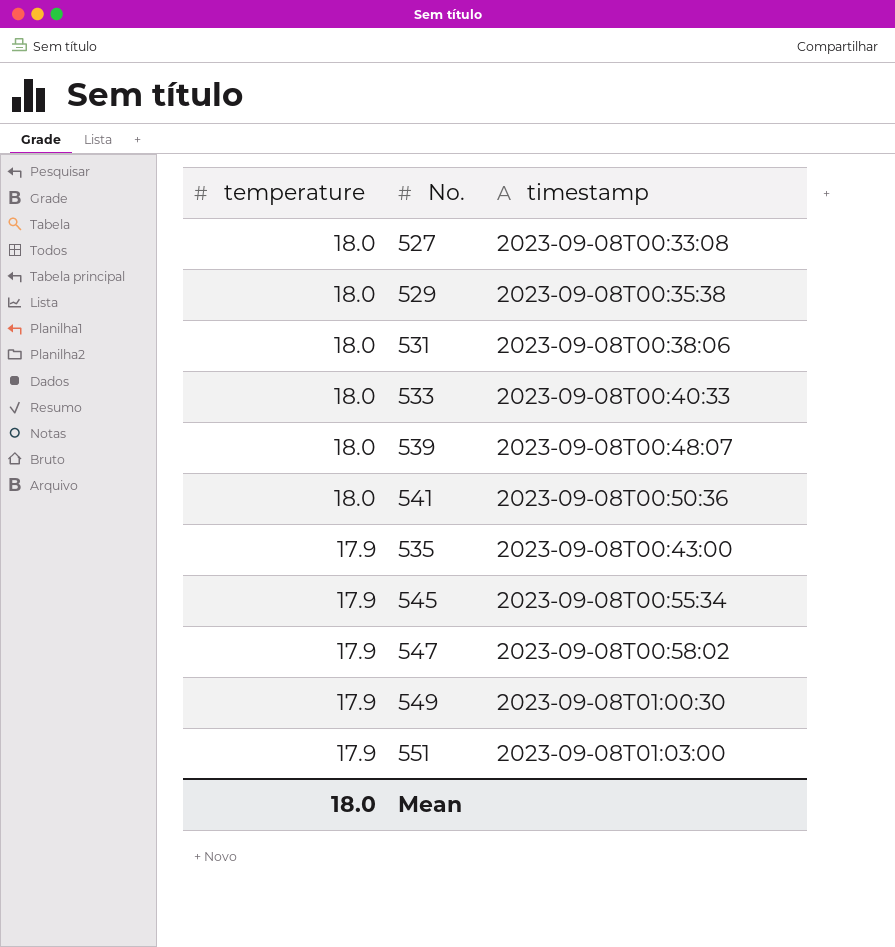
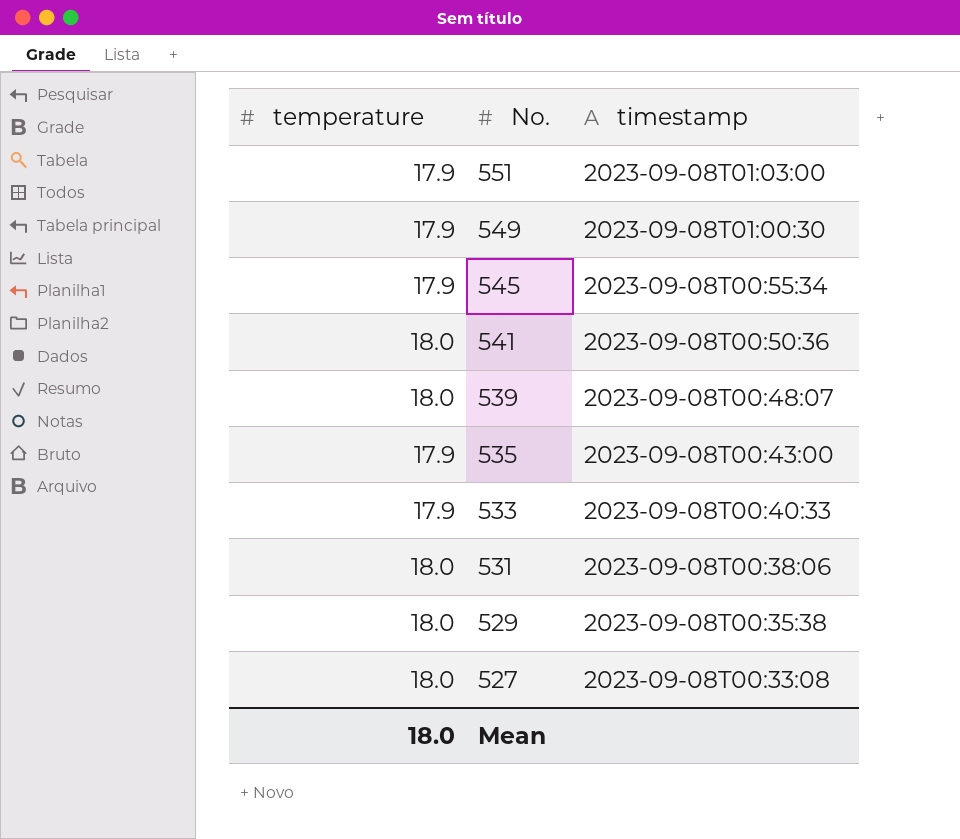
row order: temperature descending -> No. descending
row 547: 17.9 | 2023-09-08T00:58:02 -> none
533 | temperature: 18.0 -> 17.9

